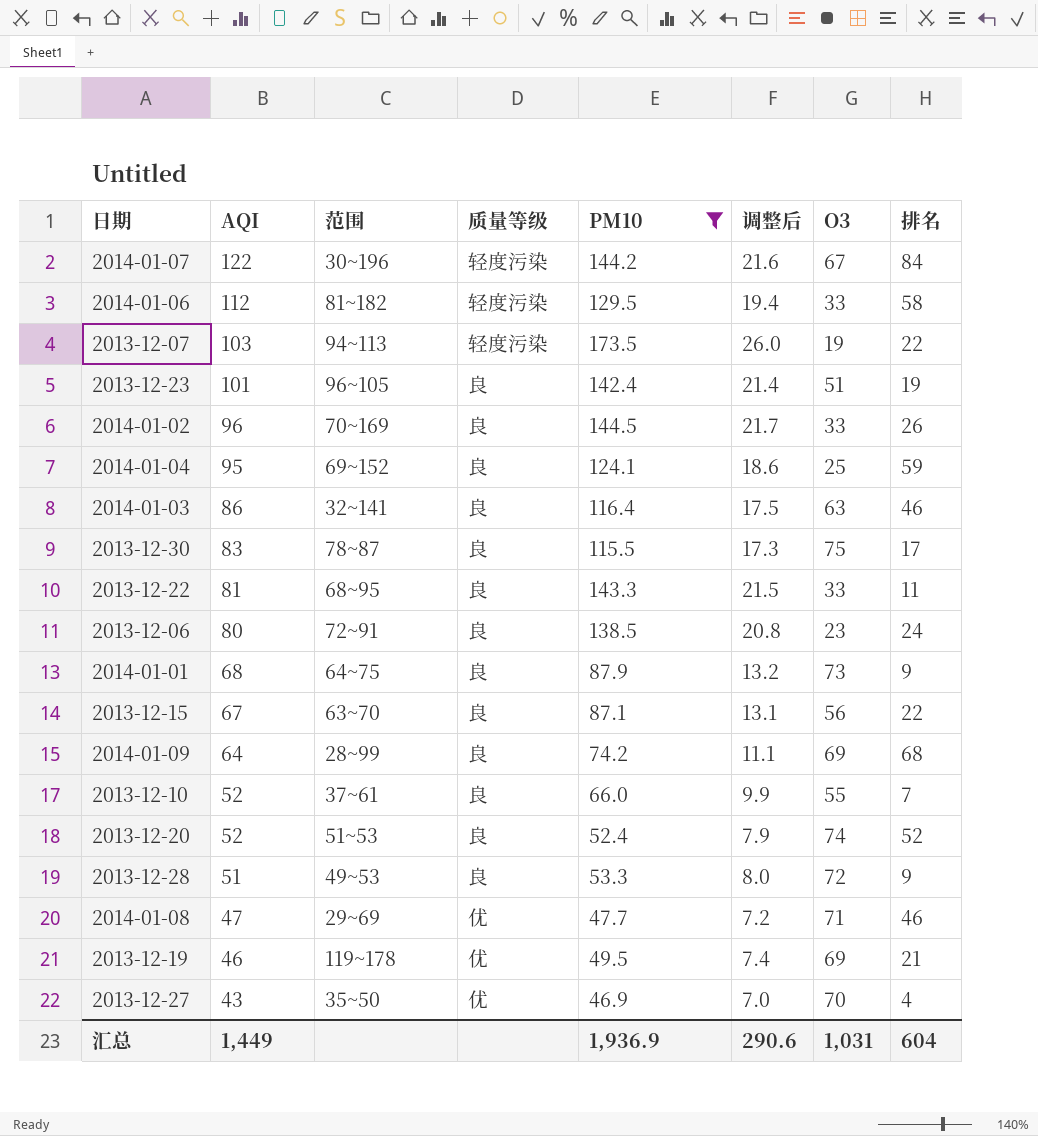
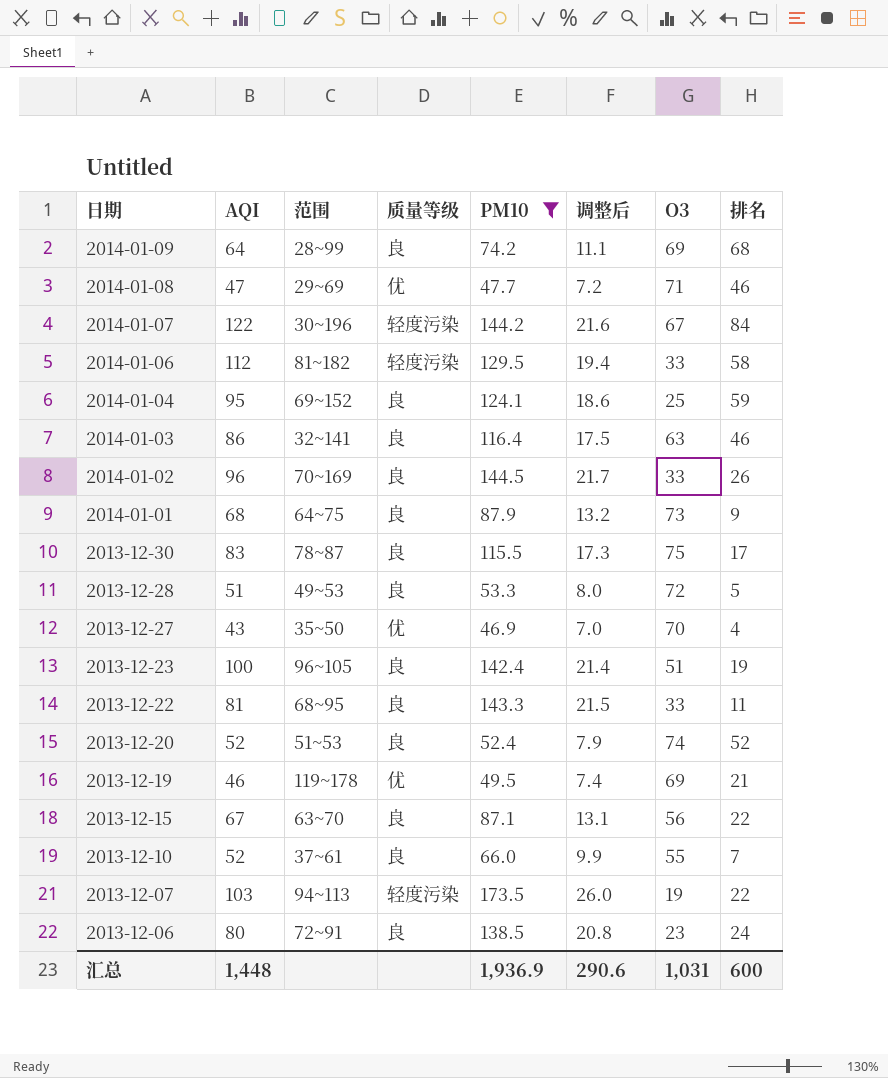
row order: AQI descending -> 日期 descending
2013-12-28 | 排名: 9 -> 5
2013-12-23 | AQI: 101 -> 100
汇总 | AQI: 1,449 -> 1,448
汇总 | 排名: 604 -> 600

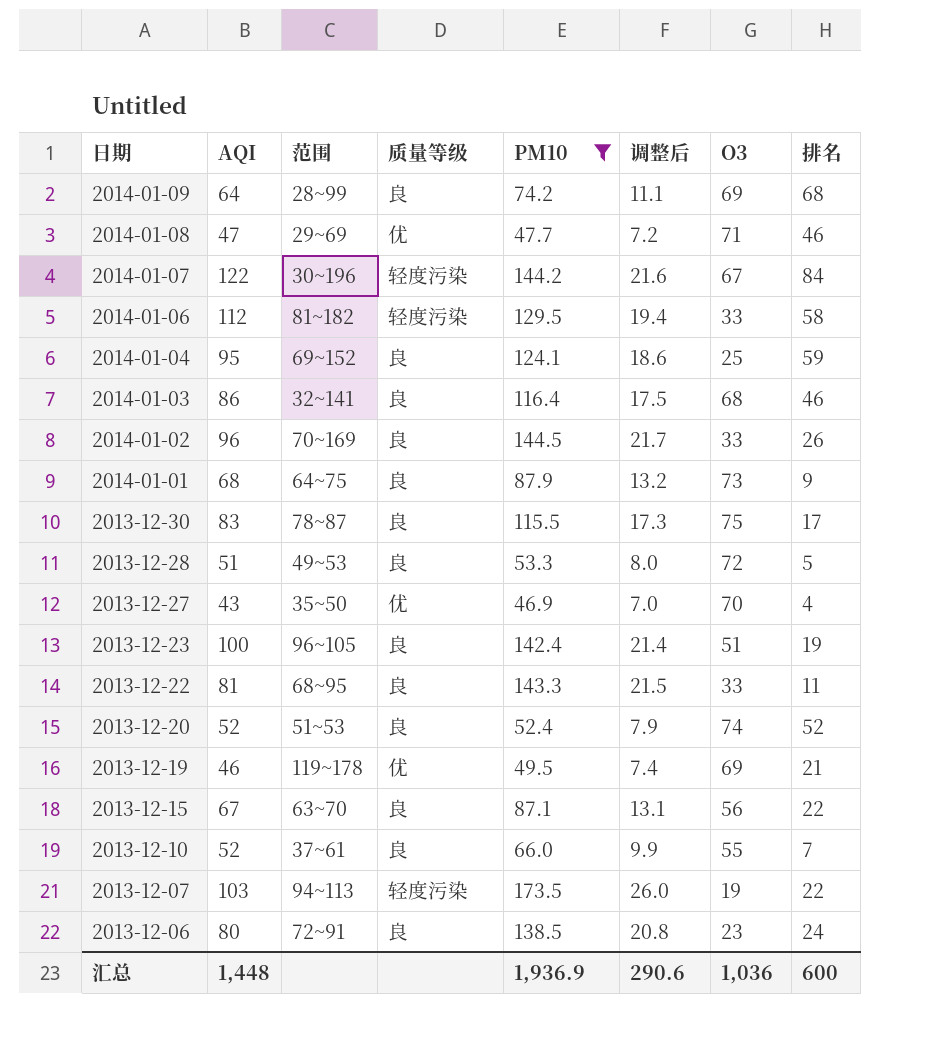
2014-01-03 | O3: 63 -> 68
汇总 | O3: 1,031 -> 1,036

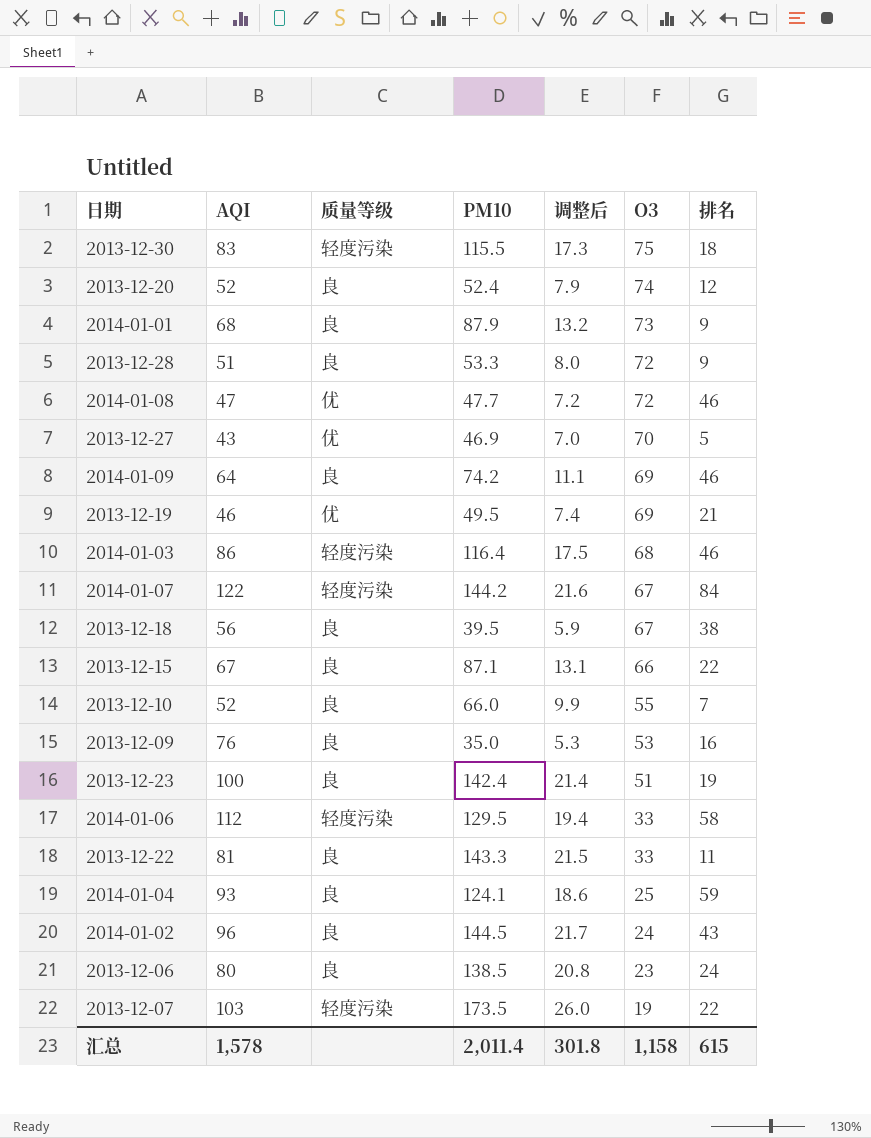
filter: PM10 >= 46.9 -> none
row order: 日期 descending -> O3 descending
column 范围 | position: 3 -> none
2013-12-30 | 质量等级: 良 -> 轻度污染
2013-12-30 | 排名: 17 -> 18
2013-12-20 | 排名: 52 -> 12
2013-12-28 | 排名: 5 -> 9
2014-01-08 | O3: 71 -> 72
2013-12-27 | 排名: 4 -> 5
2014-01-09 | 排名: 68 -> 46
2014-01-03 | 质量等级: 良 -> 轻度污染
2013-12-15 | O3: 56 -> 66
2014-01-04 | AQI: 95 -> 93
2014-01-02 | O3: 33 -> 24
2014-01-02 | 排名: 26 -> 43
汇总 | AQI: 1,448 -> 1,578
汇总 | PM10: 1,936.9 -> 2,011.4
汇总 | 调整后: 290.6 -> 301.8
汇总 | O3: 1,036 -> 1,158
汇总 | 排名: 600 -> 615

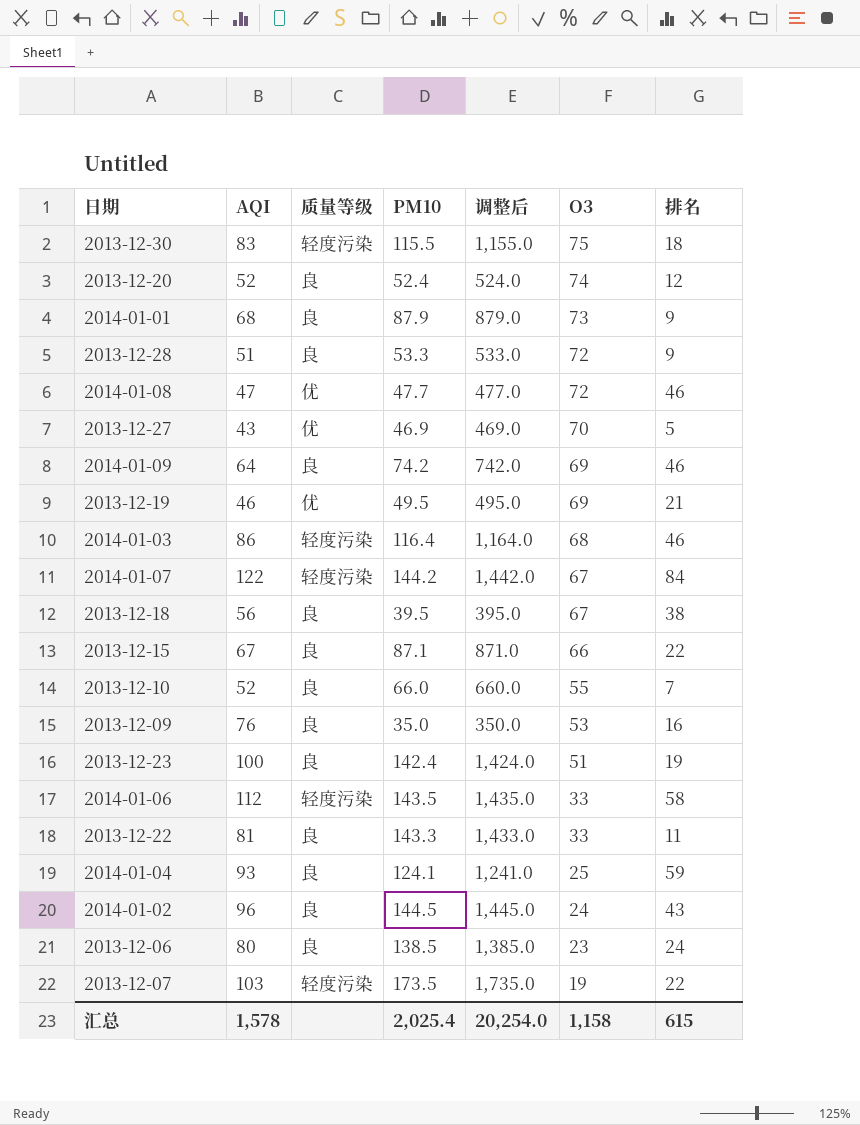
column 调整后 | formula: [PM10] * 0.15 -> [PM10] * 10
2014-01-06 | PM10: 129.5 -> 143.5
汇总 | PM10: 2,011.4 -> 2,025.4
汇总 | 调整后: 301.8 -> 20,254.0

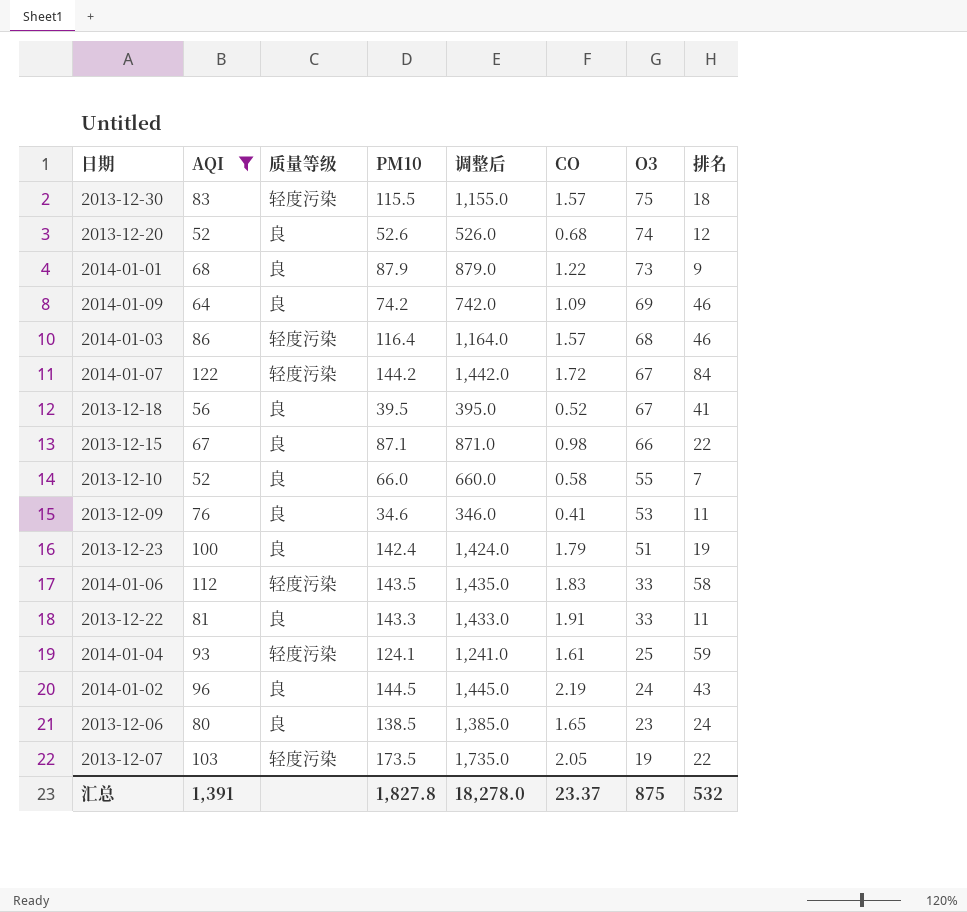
filter: none -> AQI >= 52
column CO | position: none -> 6
2013-12-20 | PM10: 52.4 -> 52.6
2013-12-20 | 调整后: 524.0 -> 526.0
2013-12-18 | 排名: 38 -> 41
2013-12-09 | PM10: 35.0 -> 34.6
2013-12-09 | 调整后: 350.0 -> 346.0
2013-12-09 | 排名: 16 -> 11
2014-01-04 | 质量等级: 良 -> 轻度污染
汇总 | AQI: 1,578 -> 1,391
汇总 | PM10: 2,025.4 -> 1,827.8
汇总 | 调整后: 20,254.0 -> 18,278.0
汇总 | O3: 1,158 -> 875
汇总 | 排名: 615 -> 532

